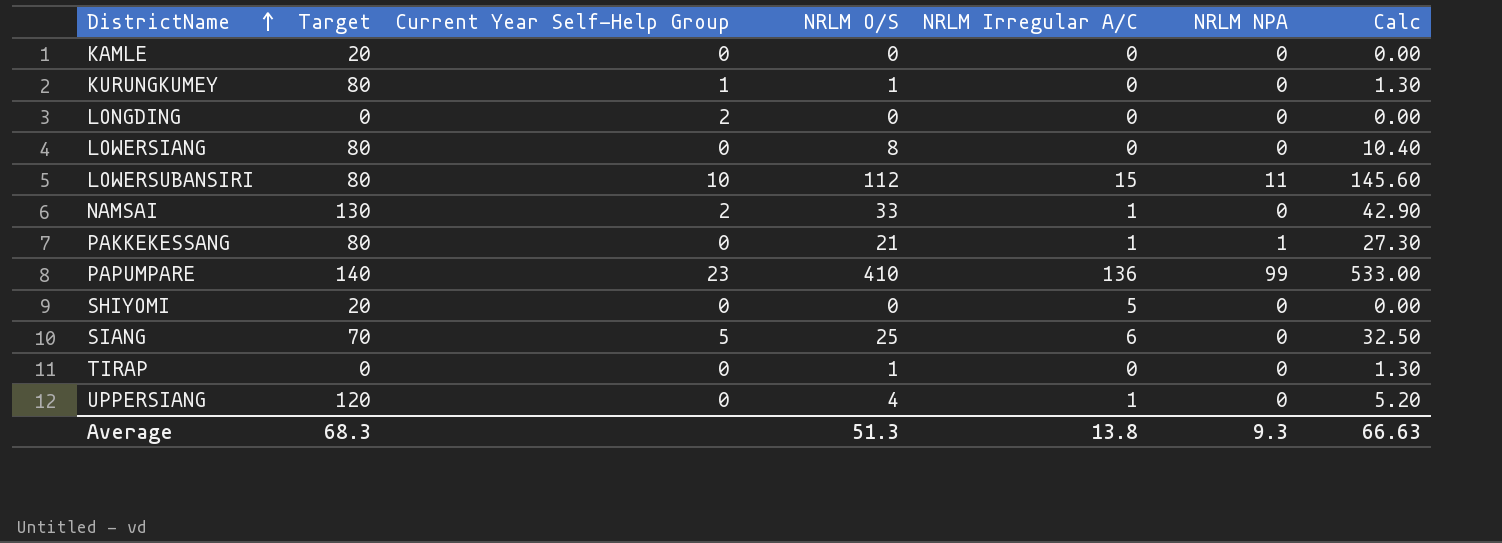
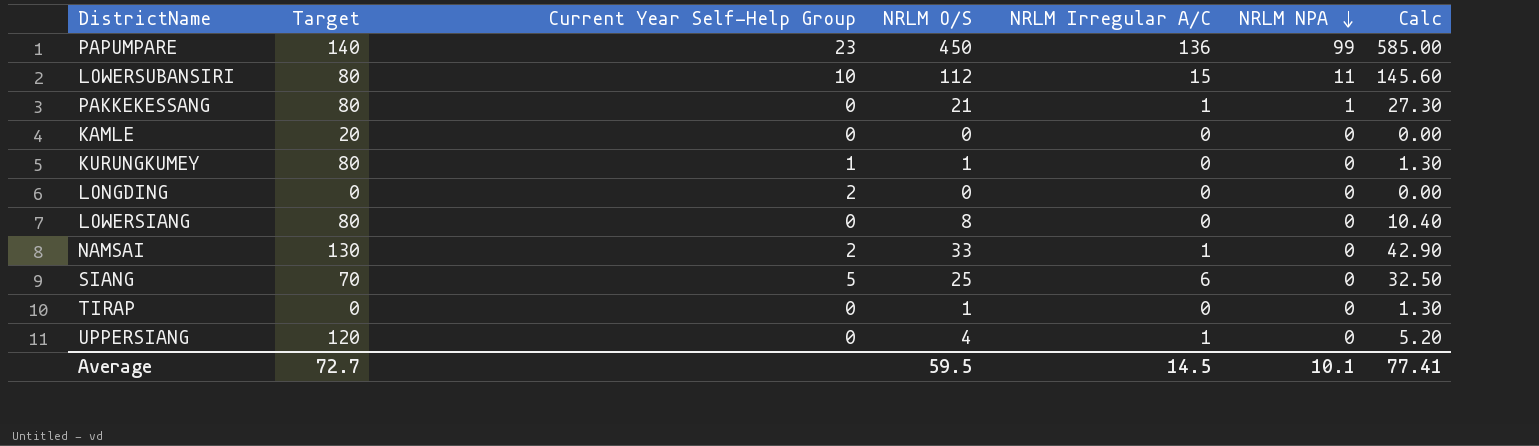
row order: DistrictName ascending -> NRLM NPA descending
row SHIYOMI: 20 | 0 | 0 | 5 | 0 | 0.00 -> none
PAPUMPARE | NRLM O/S: 410 -> 450
PAPUMPARE | Calc: 533.00 -> 585.00
Average | Target: 68.3 -> 72.7
Average | NRLM O/S: 51.3 -> 59.5
Average | NRLM Irregular A/C: 13.8 -> 14.5
Average | NRLM NPA: 9.3 -> 10.1
Average | Calc: 66.63 -> 77.41

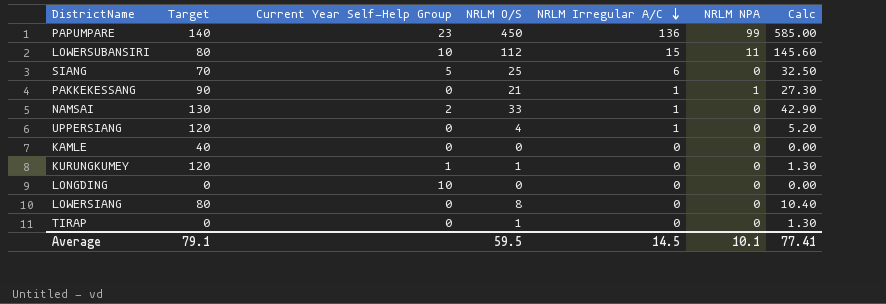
row order: NRLM NPA descending -> NRLM Irregular A/C descending
PAKKEKESSANG | Target: 80 -> 90
KAMLE | Target: 20 -> 40
KURUNGKUMEY | Target: 80 -> 120
LONGDING | Current Year Self-Help Group: 2 -> 10
Average | Target: 72.7 -> 79.1

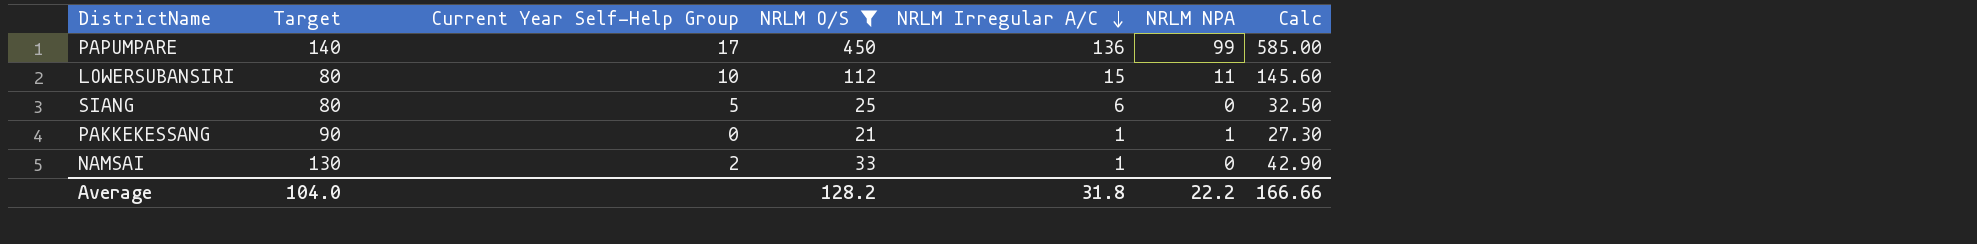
filter: none -> NRLM O/S >= 21
PAPUMPARE | Current Year Self-Help Group: 23 -> 17
SIANG | Target: 70 -> 80
Average | Target: 79.1 -> 104.0
Average | NRLM O/S: 59.5 -> 128.2
Average | NRLM Irregular A/C: 14.5 -> 31.8
Average | NRLM NPA: 10.1 -> 22.2
Average | Calc: 77.41 -> 166.66

